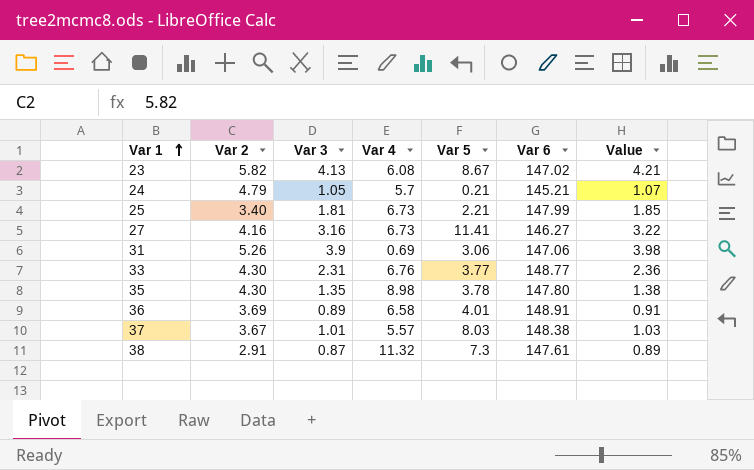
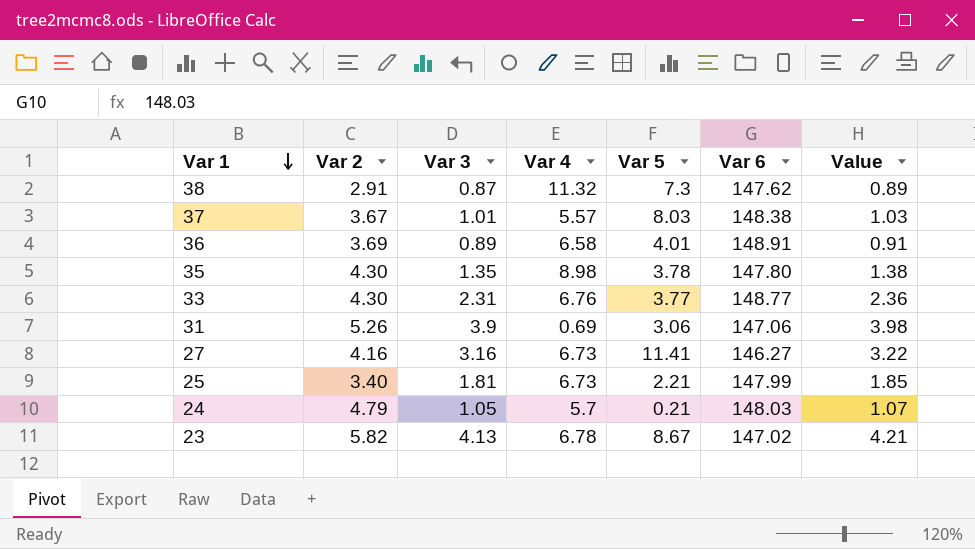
row order: Var 1 ascending -> Var 1 descending
38 | Var 6: 147.61 -> 147.62
24 | Var 6: 145.21 -> 148.03
23 | Var 4: 6.08 -> 6.78

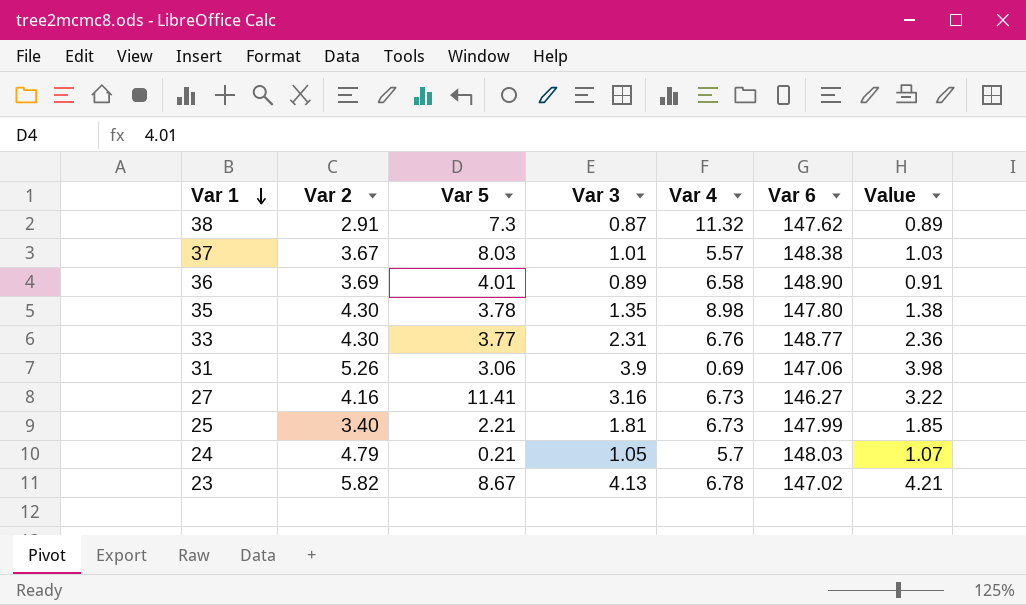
column Var 5 | position: 5 -> 3
36 | Var 6: 148.91 -> 148.90

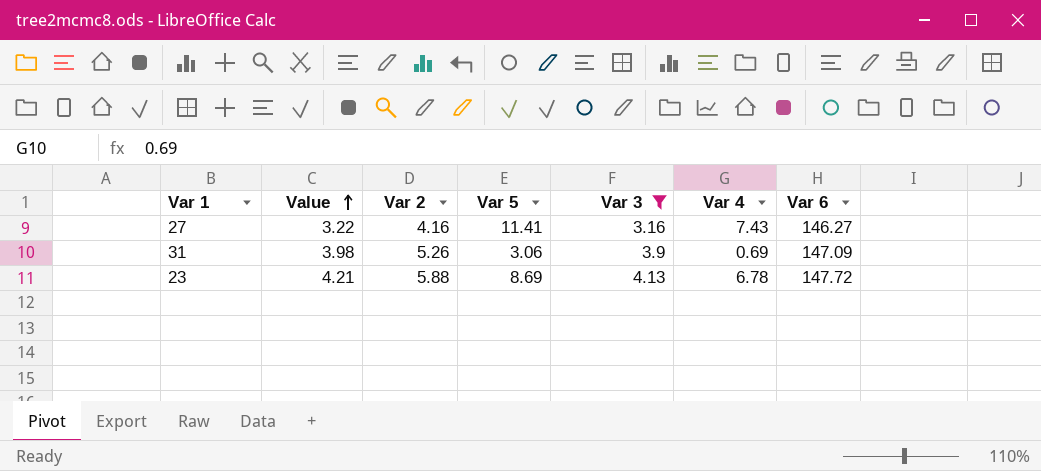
filter: none -> Var 3 >= 3.16
row order: Var 1 descending -> Value ascending
column Value | position: 7 -> 2
27 | Var 4: 6.73 -> 7.43
31 | Var 6: 147.06 -> 147.09
23 | Var 2: 5.82 -> 5.88
23 | Var 5: 8.67 -> 8.69
23 | Var 6: 147.02 -> 147.72

